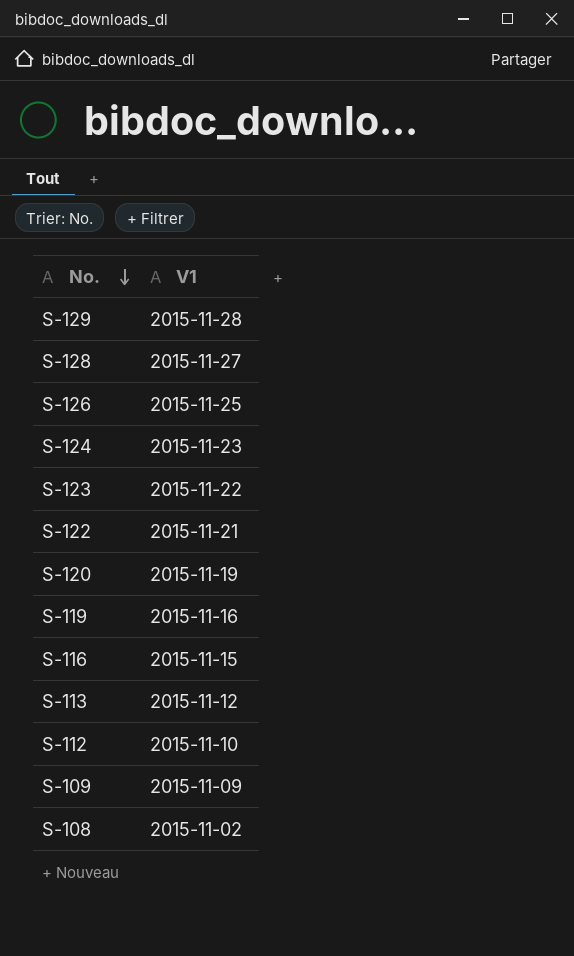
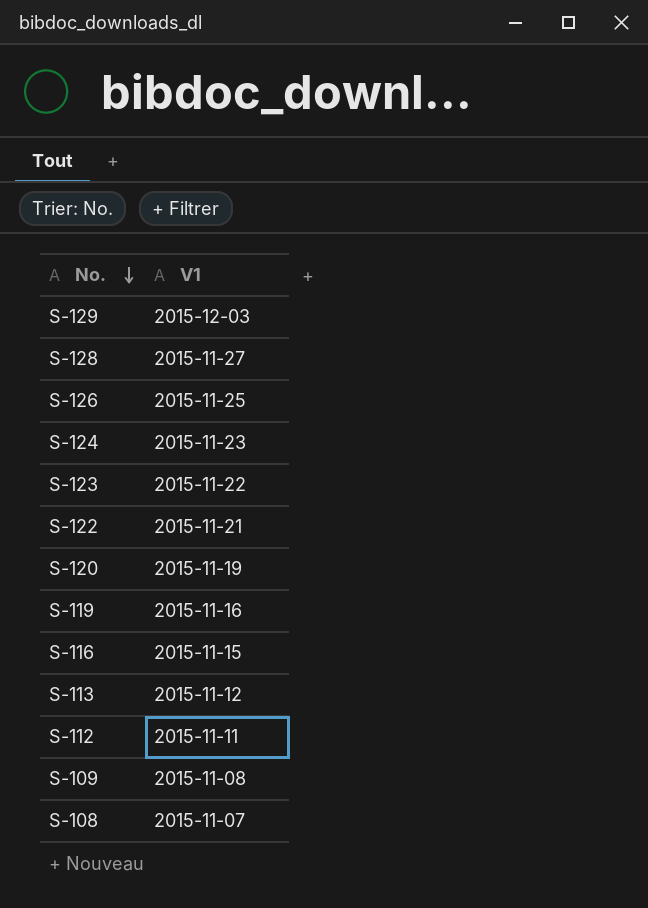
S-129 | V1: 2015-11-28 -> 2015-12-03
S-112 | V1: 2015-11-10 -> 2015-11-11
S-109 | V1: 2015-11-09 -> 2015-11-08
S-108 | V1: 2015-11-02 -> 2015-11-07

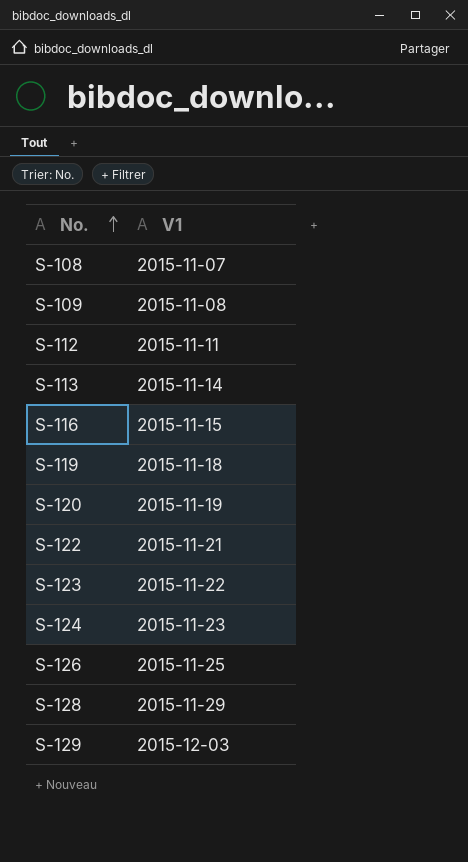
row order: No. descending -> No. ascending
S-113 | V1: 2015-11-12 -> 2015-11-14
S-119 | V1: 2015-11-16 -> 2015-11-18
S-128 | V1: 2015-11-27 -> 2015-11-29

